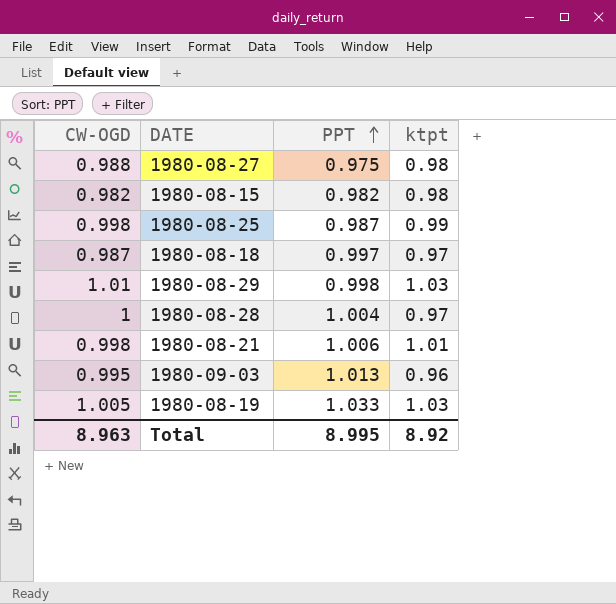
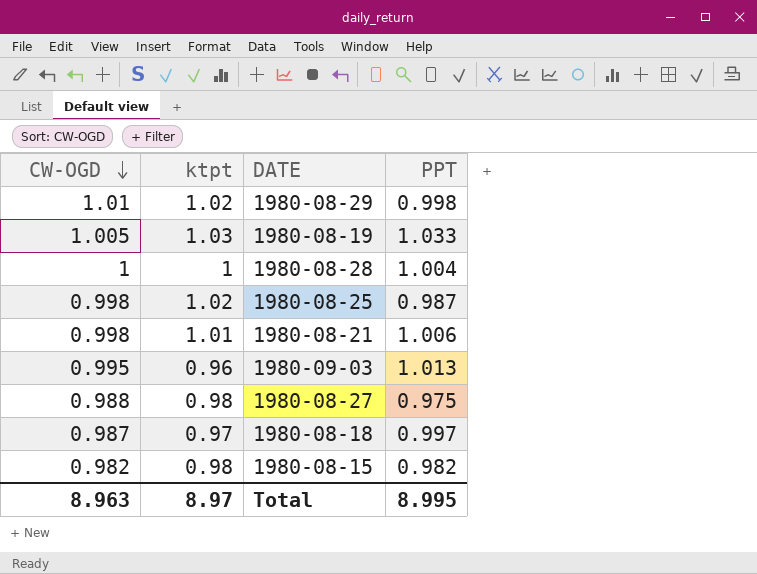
row order: PPT ascending -> CW-OGD descending
column ktpt | position: 4 -> 2
1980-08-29 | ktpt: 1.03 -> 1.02
1980-08-28 | ktpt: 0.97 -> 1
1980-08-25 | ktpt: 0.99 -> 1.02
Total | ktpt: 8.92 -> 8.97

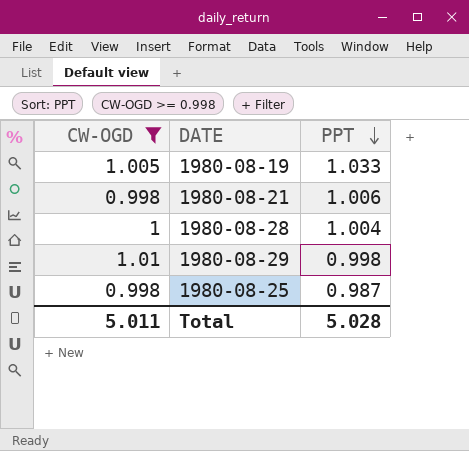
filter: none -> CW-OGD >= 0.998
row order: CW-OGD descending -> PPT descending
column ktpt | position: 2 -> none
Total | CW-OGD: 8.963 -> 5.011
Total | PPT: 8.995 -> 5.028

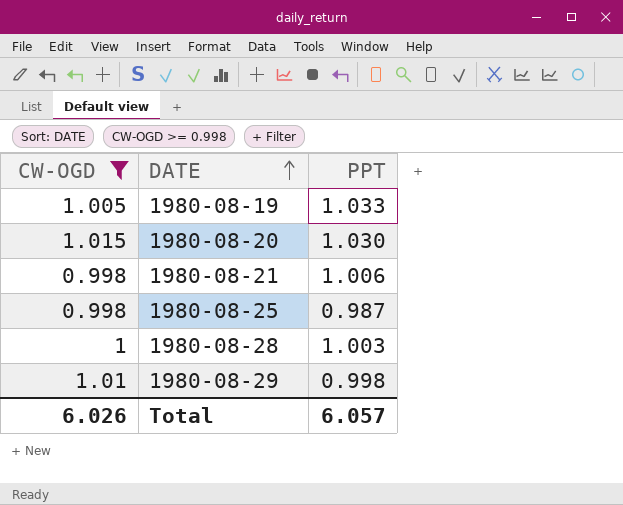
row order: PPT descending -> DATE ascending
row 1980-08-20: none -> 1.015 | 1.030
1980-08-28 | PPT: 1.004 -> 1.003
Total | CW-OGD: 5.011 -> 6.026
Total | PPT: 5.028 -> 6.057

